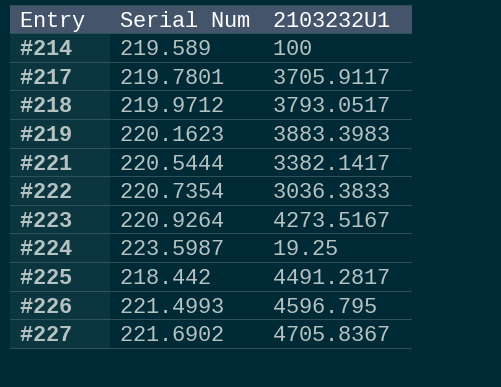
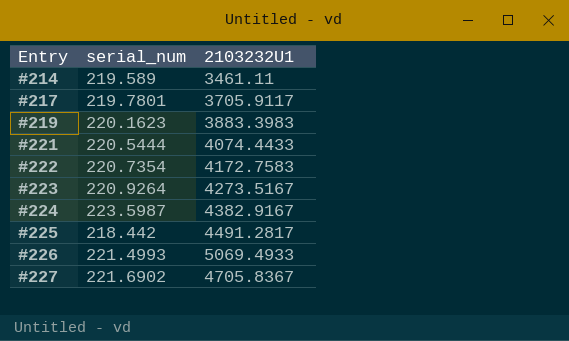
column name: Serial Num -> serial_num
row #218: 219.9712 | 3793.0517 -> none
#214 | 2103232U1: 100 -> 3461.11
#221 | 2103232U1: 3382.1417 -> 4074.4433
#222 | 2103232U1: 3036.3833 -> 4172.7583
#224 | 2103232U1: 19.25 -> 4382.9167
#226 | 2103232U1: 4596.795 -> 5069.4933

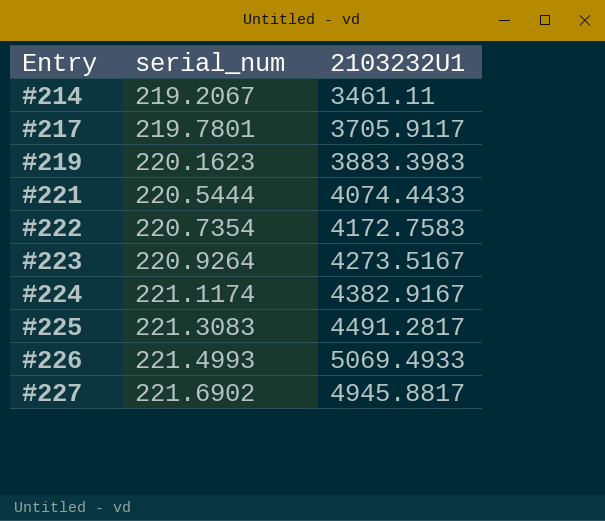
#214 | serial_num: 219.589 -> 219.2067
#224 | serial_num: 223.5987 -> 221.1174
#225 | serial_num: 218.442 -> 221.3083
#227 | 2103232U1: 4705.8367 -> 4945.8817

